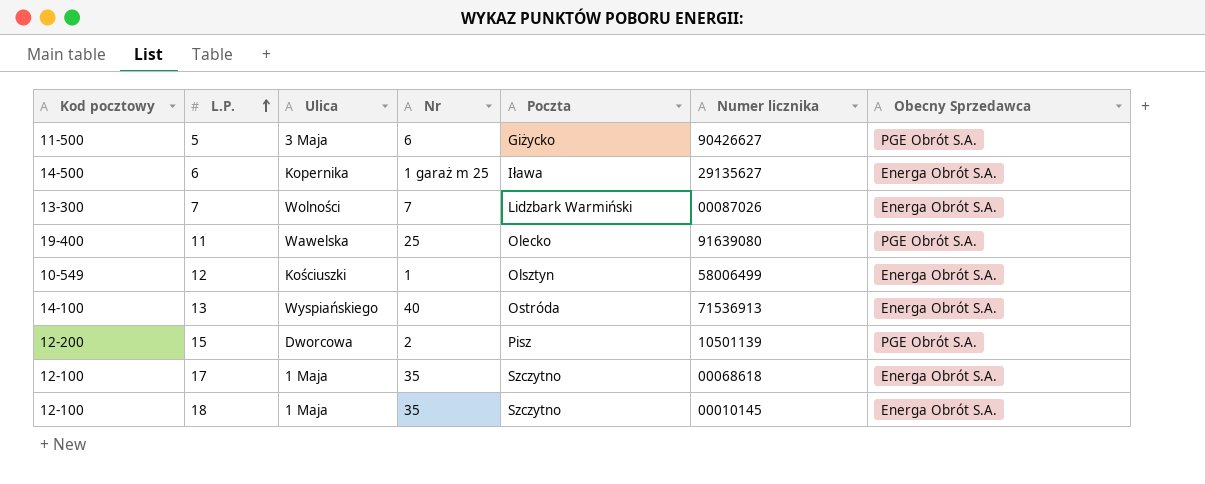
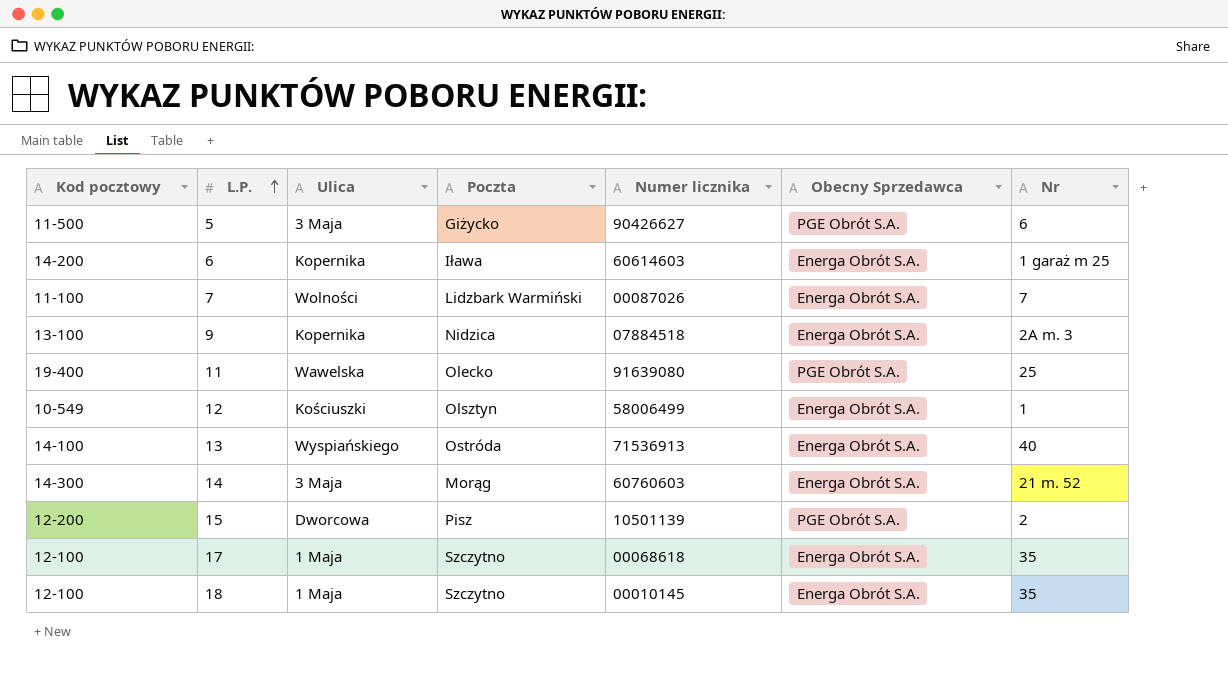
column Nr | position: 4 -> 7
6 | Kod pocztowy: 14-500 -> 14-200
6 | Numer licznika: 29135627 -> 60614603
7 | Kod pocztowy: 13-300 -> 11-100
row 9: none -> 13-100 | Kopernika | Nidzica | 07884518 | Energa Obrót S.A. | 2A m. 3
row 14: none -> 14-300 | 3 Maja | Morąg | 60760603 | Energa Obrót S.A. | 21 m. 52

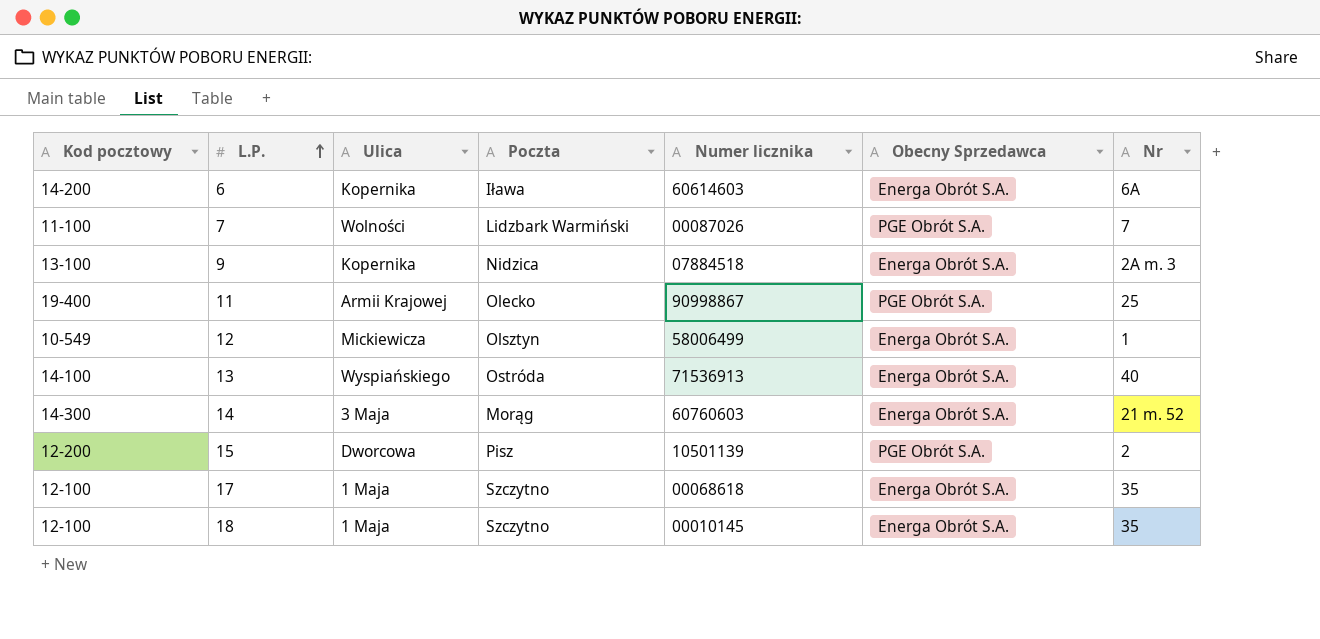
row 5: 11-500 | 3 Maja | Giżycko | 90426627 | PGE Obrót S.A. | 6 -> none
6 | Nr: 1 garaż m 25 -> 6A
7 | Obecny Sprzedawca: Energa Obrót S.A. -> PGE Obrót S.A.
11 | Ulica: Wawelska -> Armii Krajowej
11 | Numer licznika: 91639080 -> 90998867
12 | Ulica: Kościuszki -> Mickiewicza

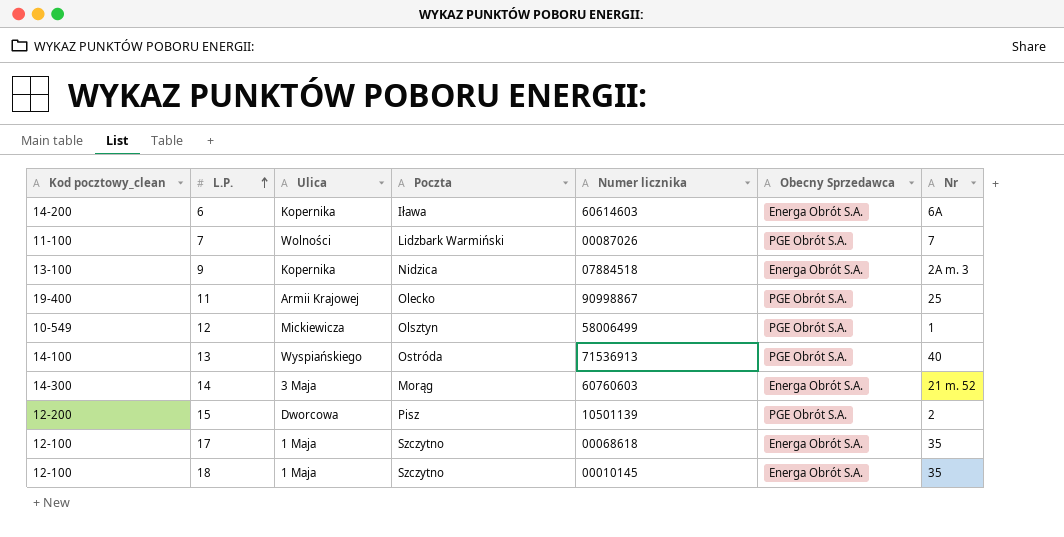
column name: Kod pocztowy -> Kod pocztowy_clean
12 | Obecny Sprzedawca: Energa Obrót S.A. -> PGE Obrót S.A.
13 | Obecny Sprzedawca: Energa Obrót S.A. -> PGE Obrót S.A.

